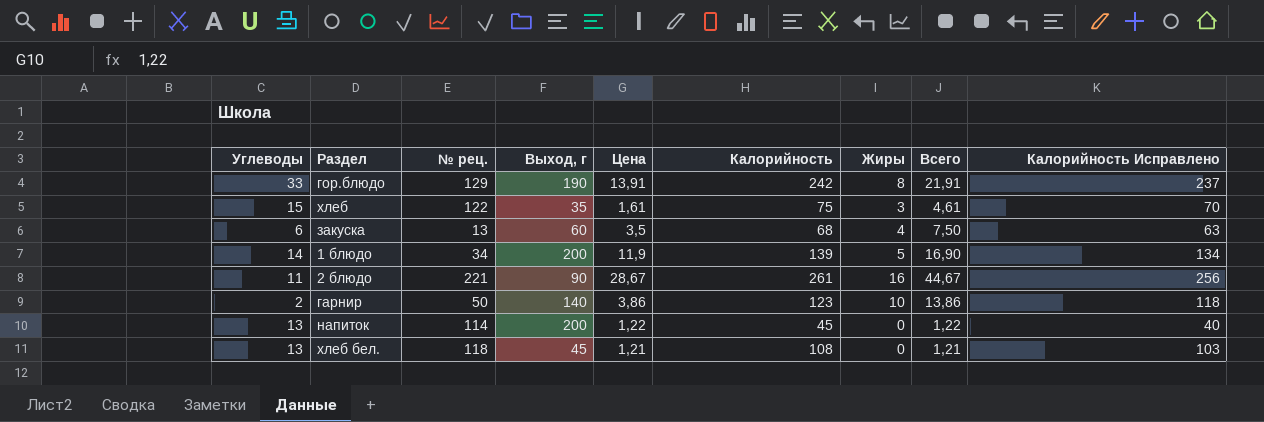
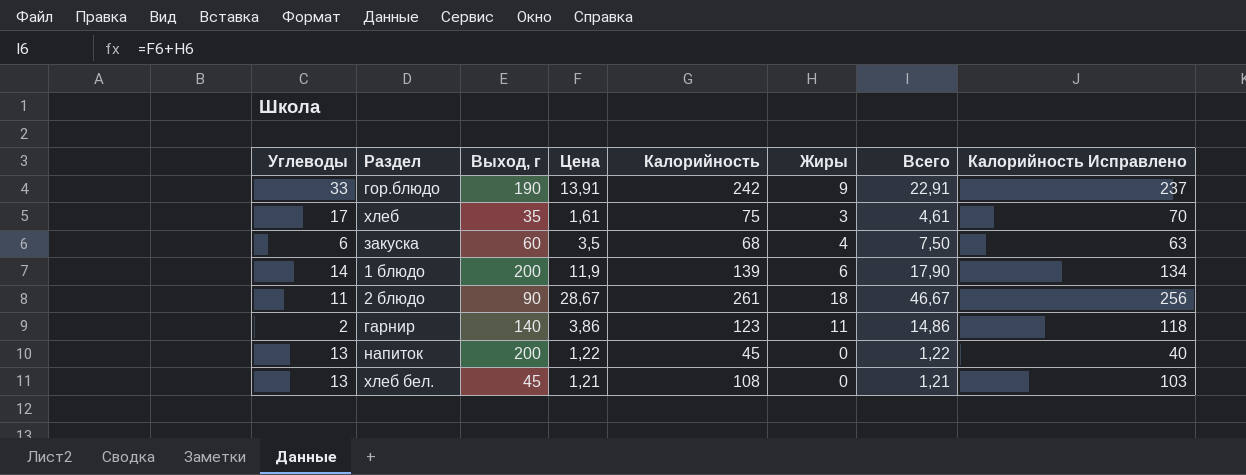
column № рец. | position: 3 -> none
гор.блюдо | Жиры: 8 -> 9
гор.блюдо | Всего: 21,91 -> 22,91
хлеб | Углеводы: 15 -> 17
1 блюдо | Жиры: 5 -> 6
1 блюдо | Всего: 16,90 -> 17,90
2 блюдо | Жиры: 16 -> 18
2 блюдо | Всего: 44,67 -> 46,67
гарнир | Жиры: 10 -> 11
гарнир | Всего: 13,86 -> 14,86

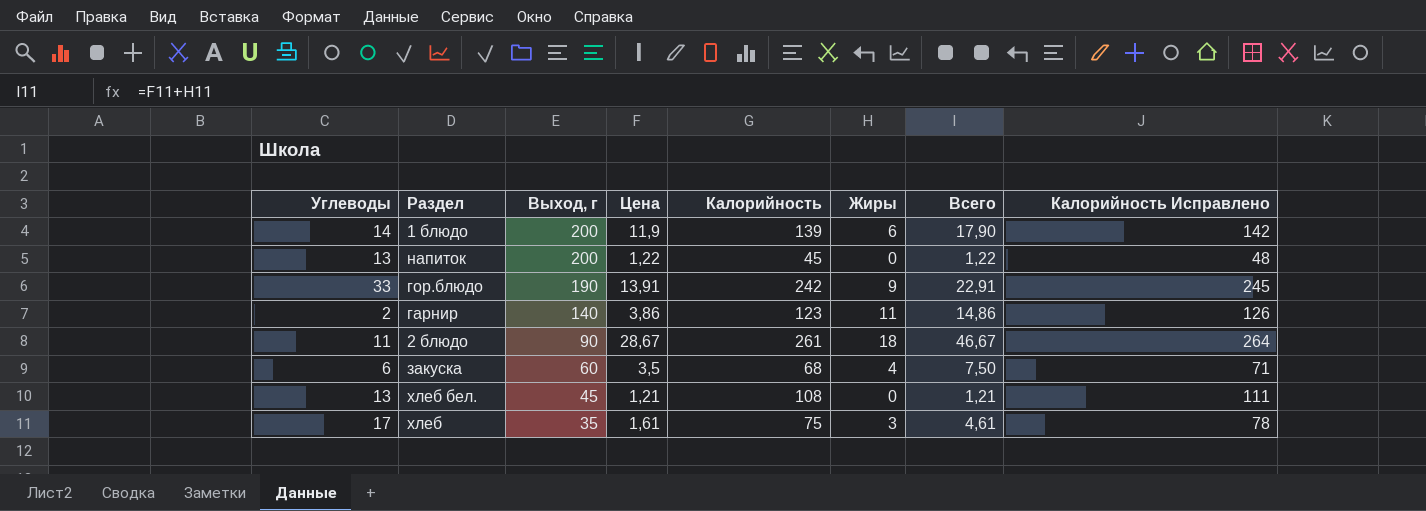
row order: none -> Выход, г descending
column Калорийность Исправлено | formula: [Калорийность] - 5 -> [Калорийность] + 3

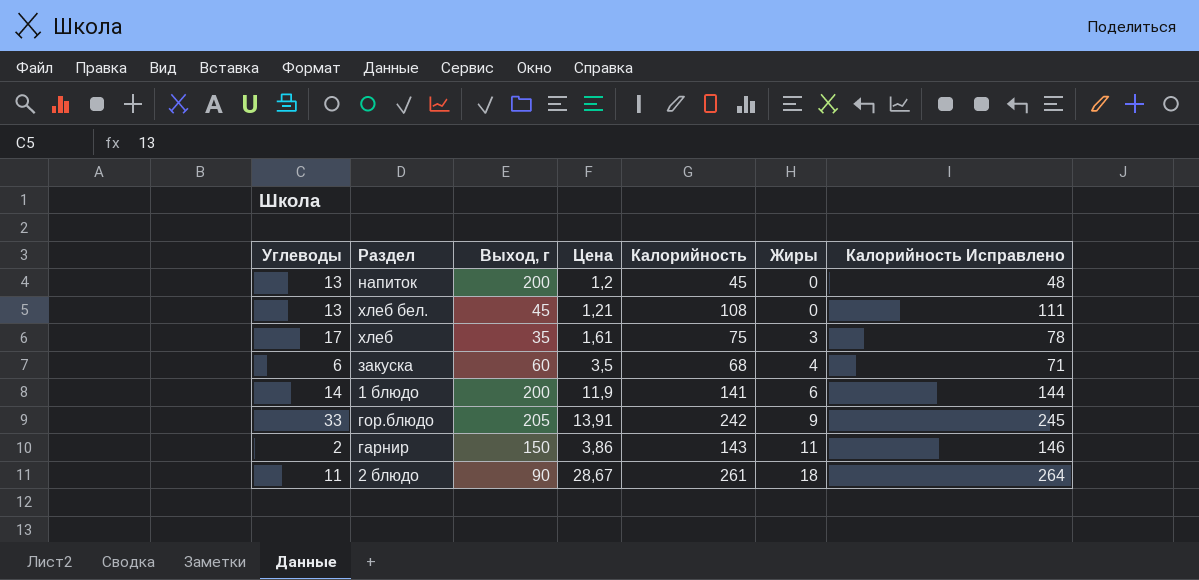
row order: Выход, г descending -> Жиры ascending
column Всего | formula: [Цена] + [Жиры] -> none
напиток | Цена: 1,22 -> 1,2
1 блюдо | Калорийность: 139 -> 141
1 блюдо | Калорийность Исправлено: 142 -> 144
гор.блюдо | Выход, г: 190 -> 205
гарнир | Выход, г: 140 -> 150
гарнир | Калорийность: 123 -> 143
гарнир | Калорийность Исправлено: 126 -> 146

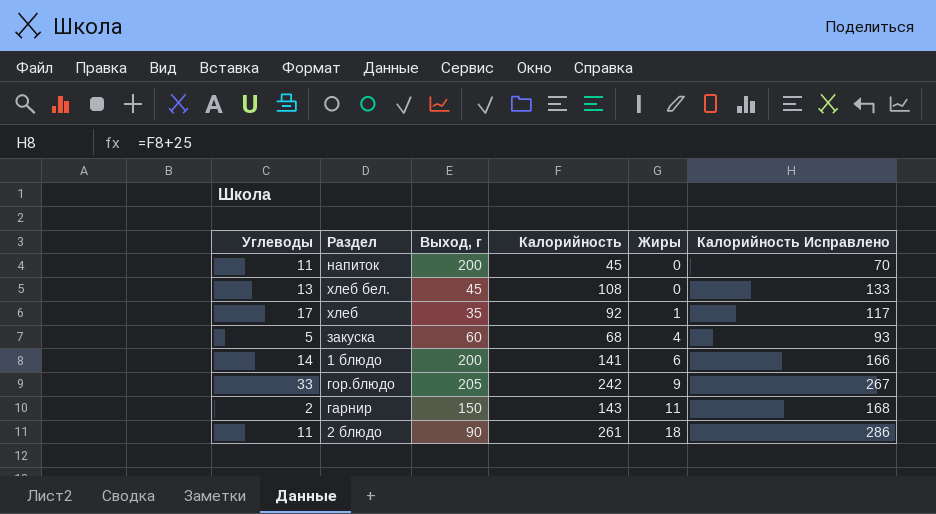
column Цена | position: 4 -> none
column Калорийность Исправлено | formula: [Калорийность] + 3 -> [Калорийность] + 25
напиток | Углеводы: 13 -> 11
хлеб | Калорийность: 75 -> 92
хлеб | Жиры: 3 -> 1
закуска | Углеводы: 6 -> 5

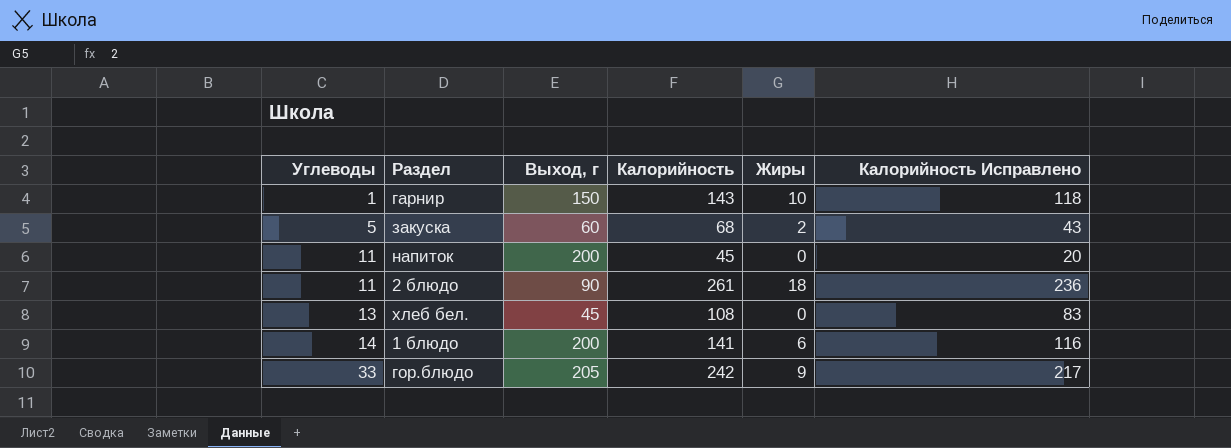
row order: Жиры ascending -> Углеводы ascending
column Калорийность Исправлено | formula: [Калорийность] + 25 -> [Калорийность] - 25
row хлеб: 17 | 35 | 92 | 1 | 117 -> none
гарнир | Углеводы: 2 -> 1
гарнир | Жиры: 11 -> 10
закуска | Жиры: 4 -> 2

